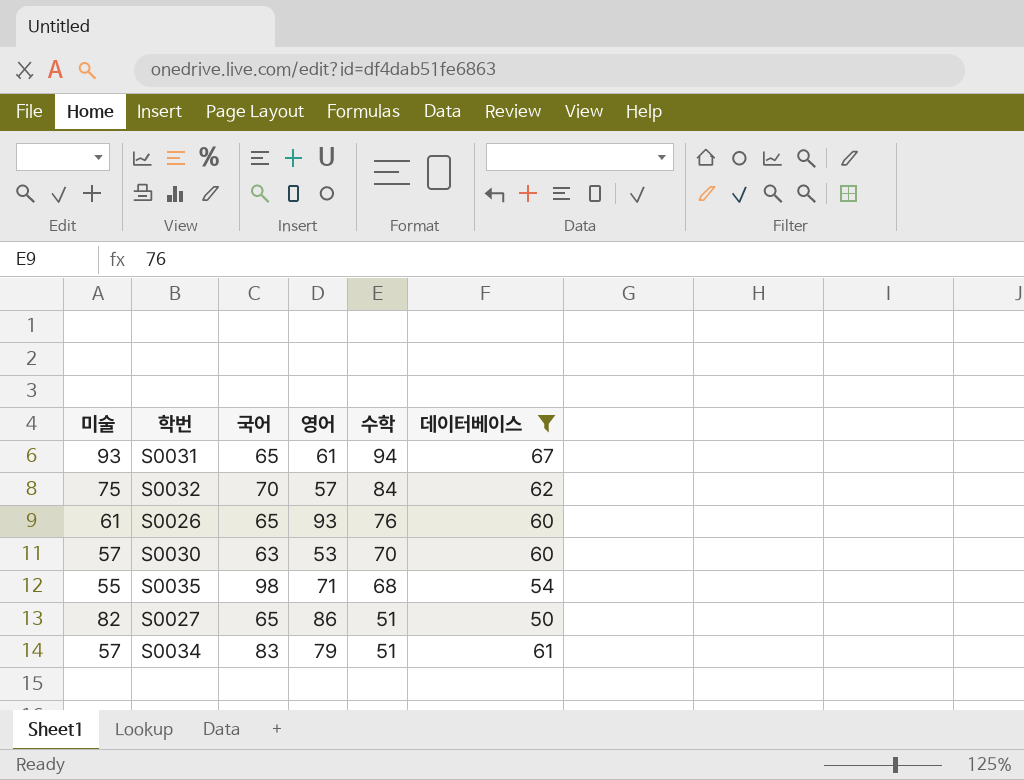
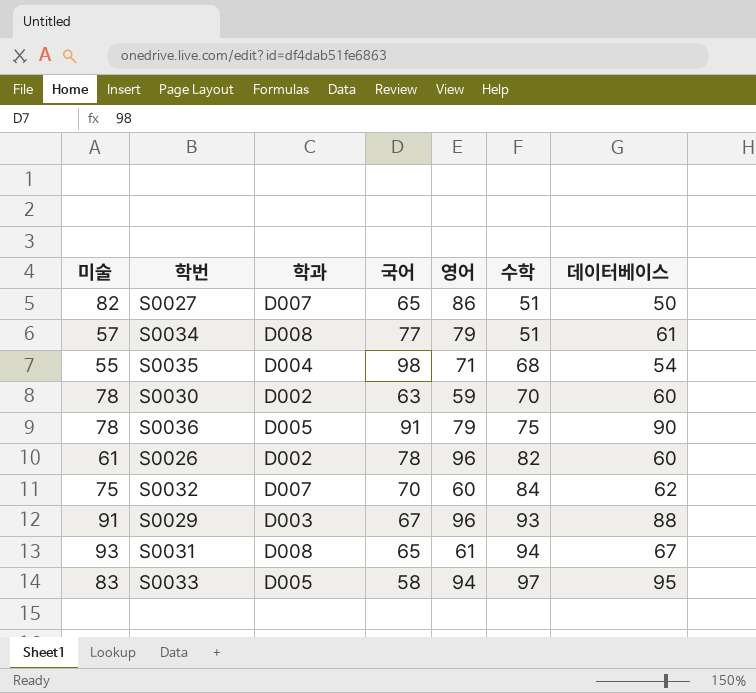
filter: 데이터베이스 <= 67 -> none
row order: 수학 descending -> 수학 ascending
column 학과 | position: none -> 3
S0034 | 국어: 83 -> 77
S0030 | 미술: 57 -> 78
S0030 | 영어: 53 -> 59
S0026 | 국어: 65 -> 78
S0026 | 영어: 93 -> 96
S0026 | 수학: 76 -> 82
S0032 | 영어: 57 -> 60

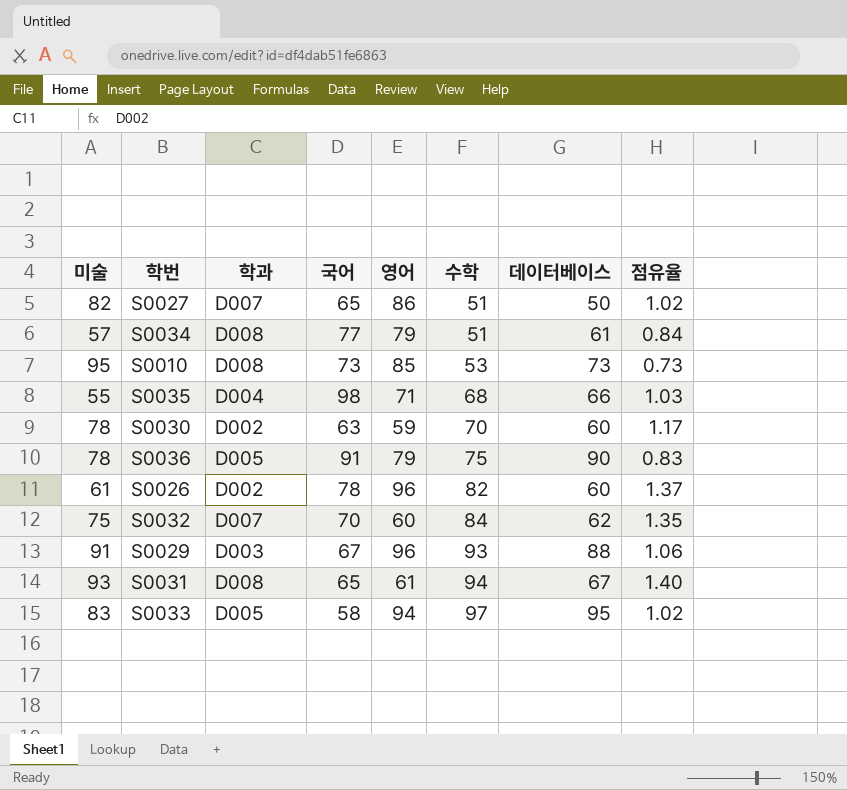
column 점유율 | formula: none -> [수학] / [데이터베이스]
row S0010: none -> 95 | D008 | 73 | 85 | 53 | 73 | 0.73
S0035 | 데이터베이스: 54 -> 66

